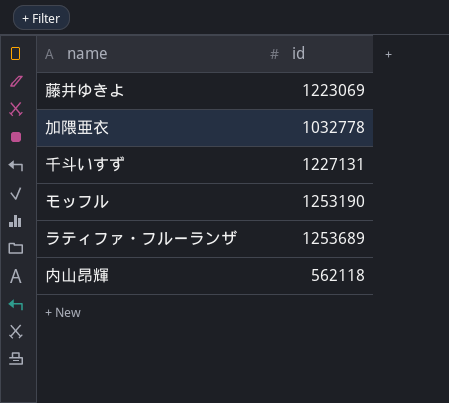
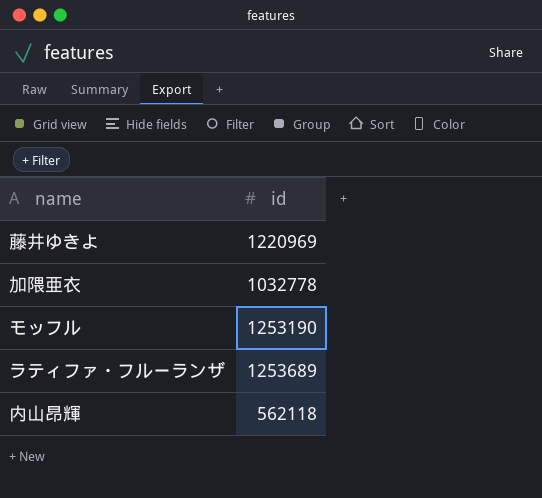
row 千斗いすず: 1227131 -> none
藤井ゆきよ | id: 1223069 -> 1220969

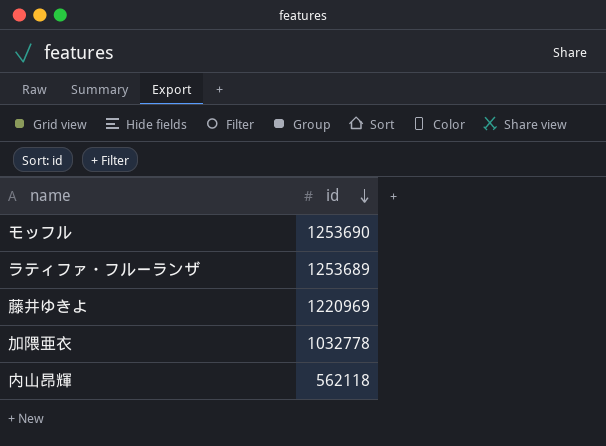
row order: none -> id descending
モッフル | id: 1253190 -> 1253690

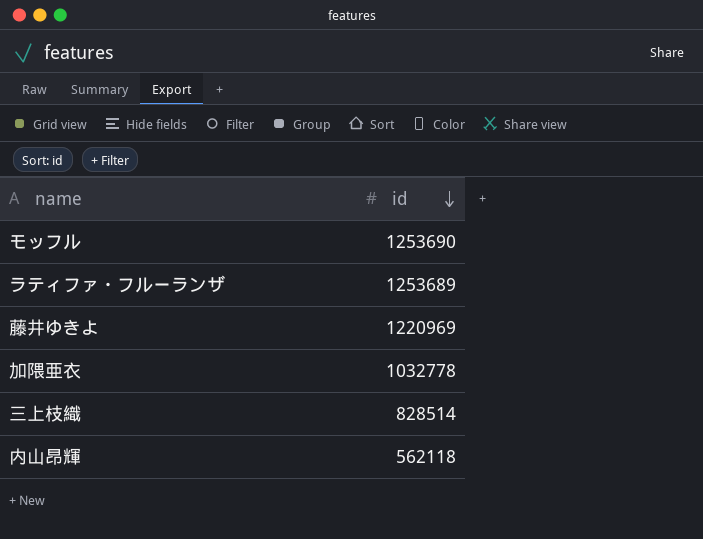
row 三上枝織: none -> 828514

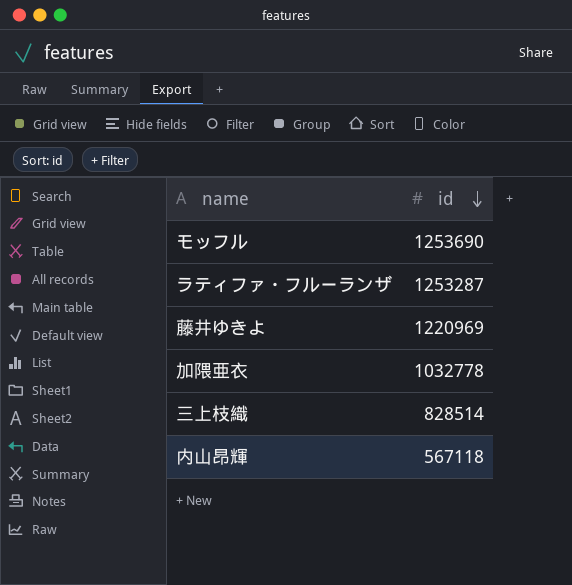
ラティファ・フルーランザ | id: 1253689 -> 1253287
内山昂輝 | id: 562118 -> 567118

